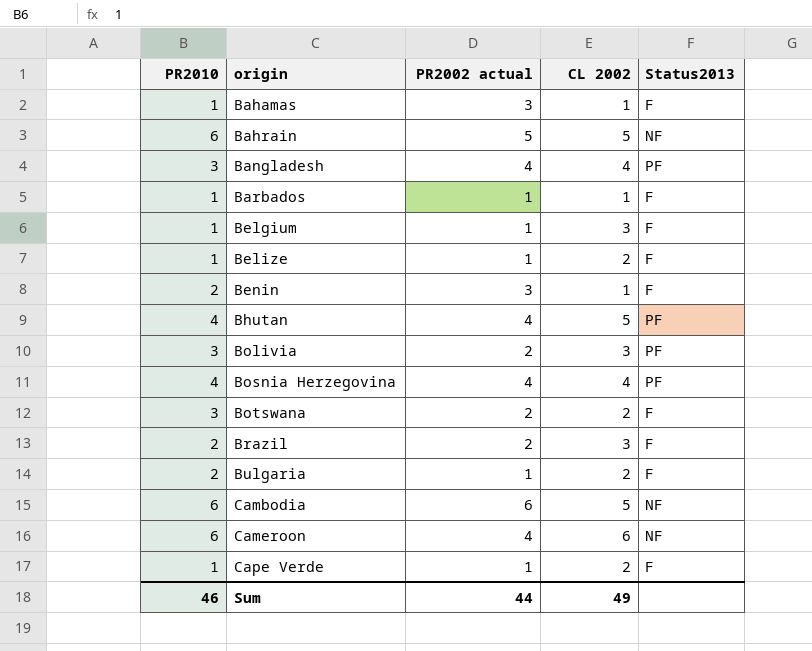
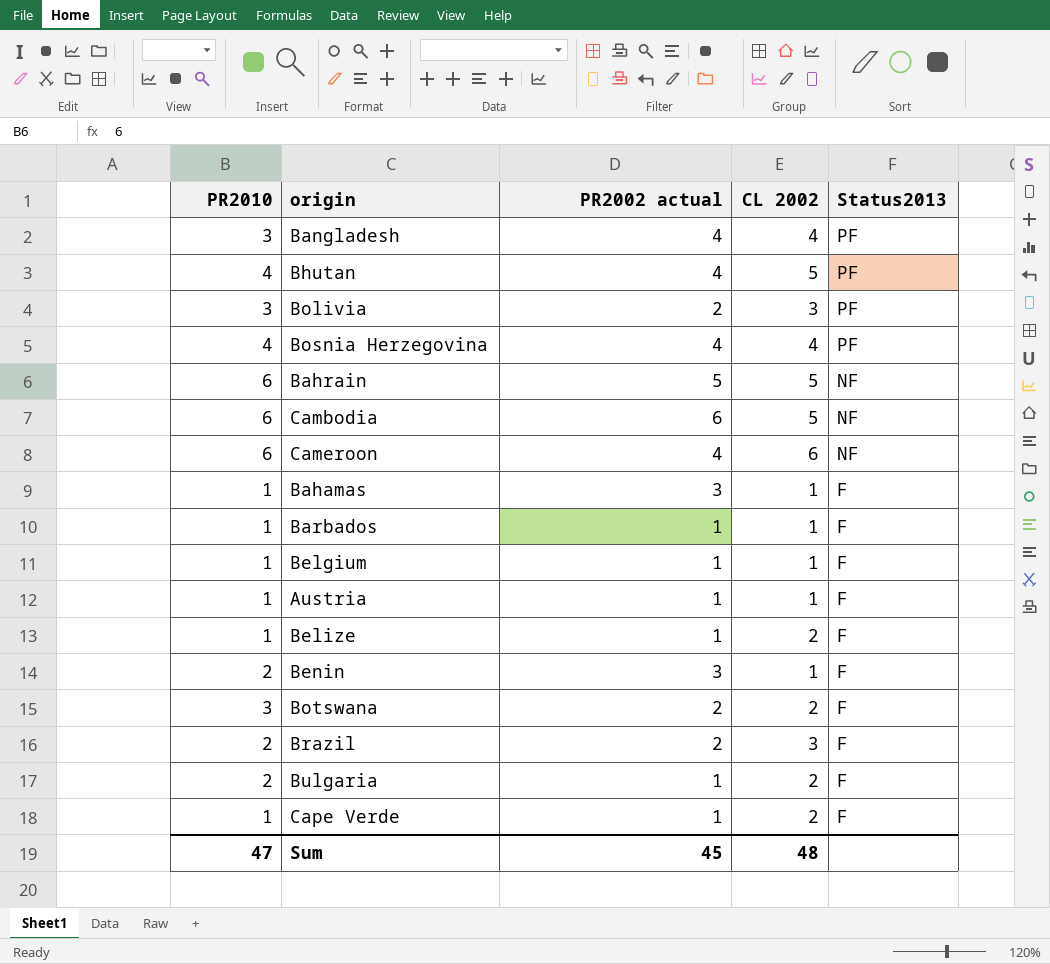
row order: origin ascending -> Status2013 descending
Belgium | CL 2002: 3 -> 1
row Austria: none -> 1 | 1 | 1 | F
Sum | PR2010: 46 -> 47
Sum | PR2002 actual: 44 -> 45
Sum | CL 2002: 49 -> 48

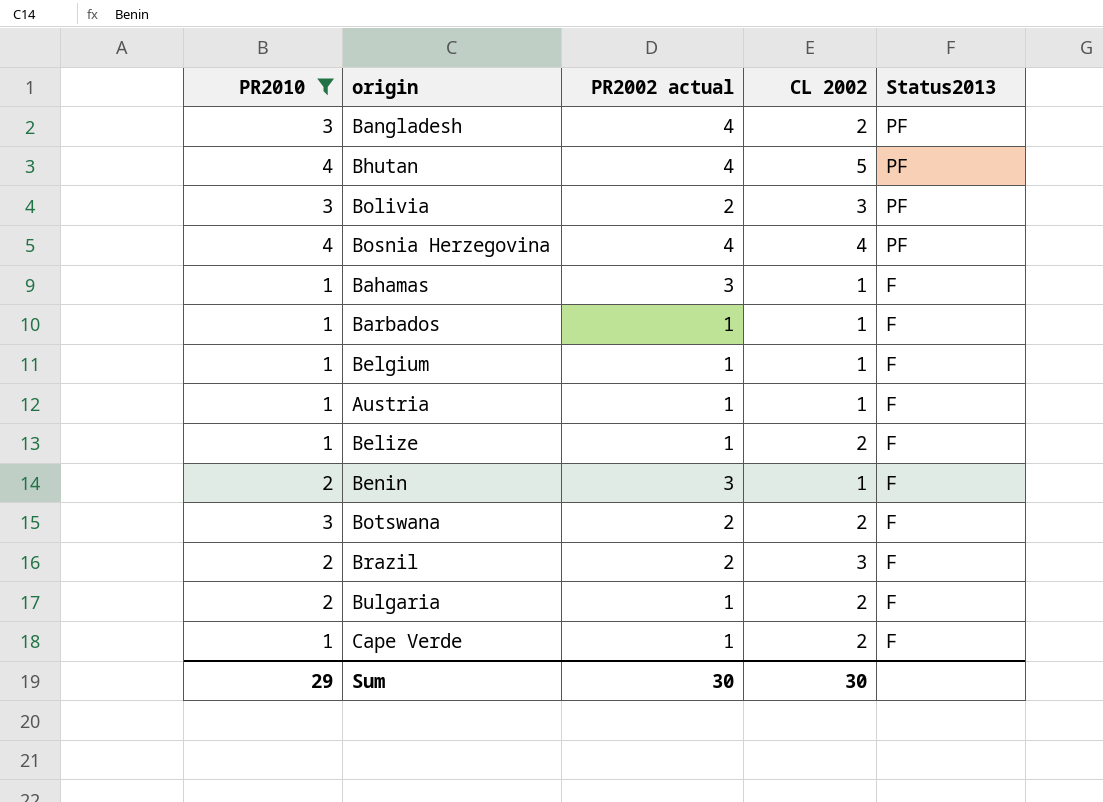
filter: none -> PR2010 != 6
Bangladesh | CL 2002: 4 -> 2
Sum | PR2010: 47 -> 29
Sum | PR2002 actual: 45 -> 30
Sum | CL 2002: 48 -> 30

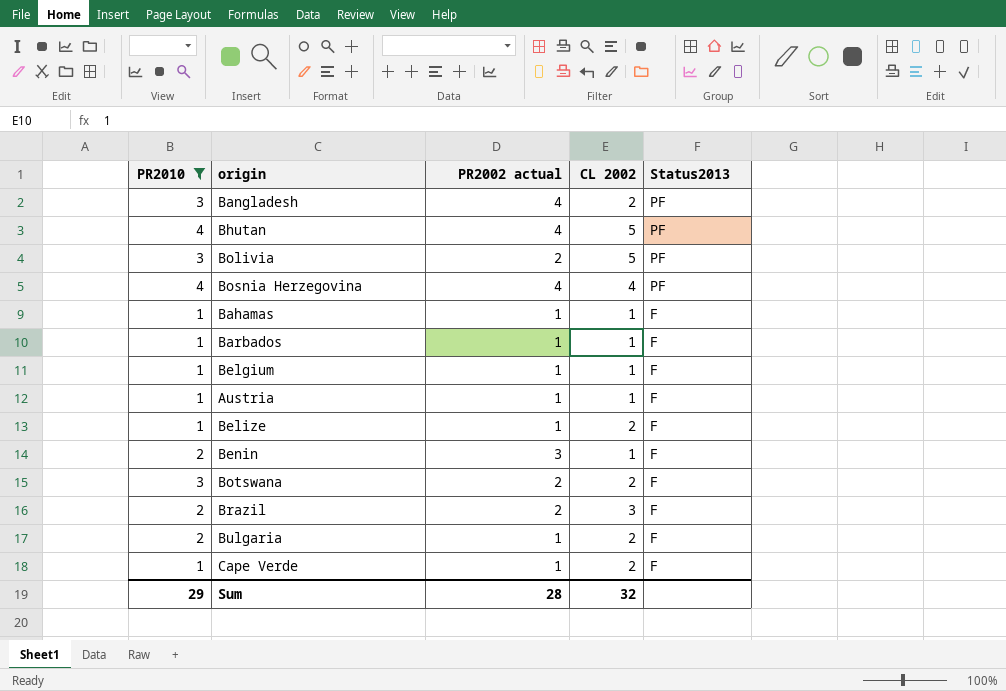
Bolivia | CL 2002: 3 -> 5
Bahamas | PR2002 actual: 3 -> 1
Sum | PR2002 actual: 30 -> 28
Sum | CL 2002: 30 -> 32

